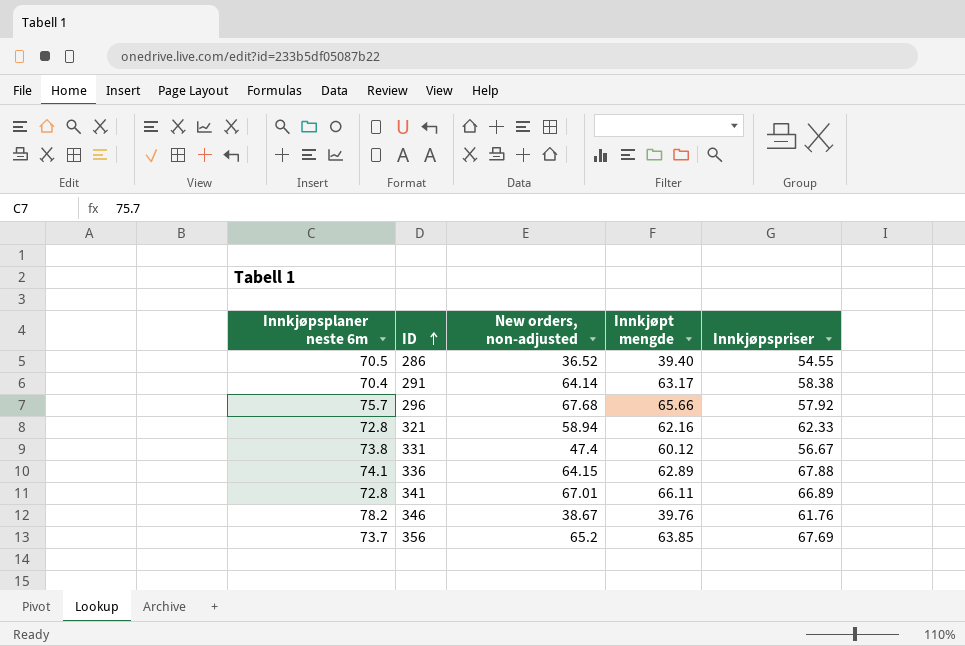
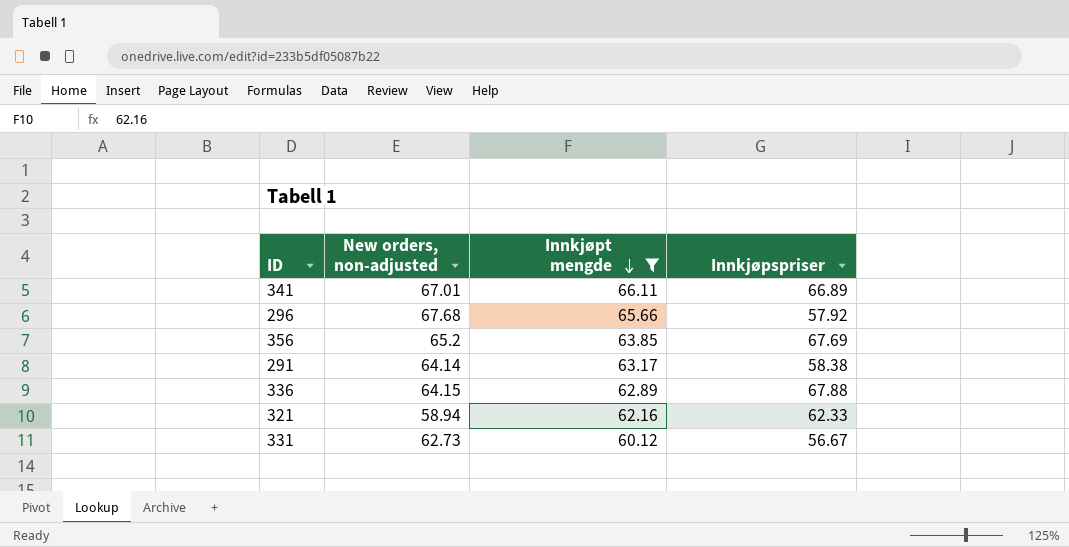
filter: none -> Innkjøpt mengde >= 60.12
row order: ID ascending -> Innkjøpt mengde descending
column Innkjøpsplaner neste 6m | position: 1 -> none
331 | New orders, non-adjusted: 47.4 -> 62.73

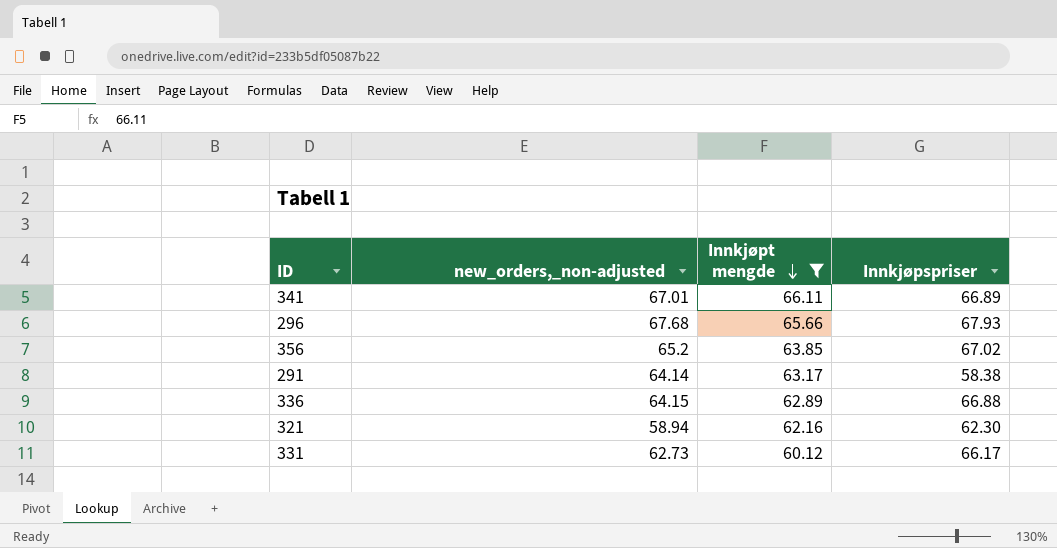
column name: New orders, non-adjusted -> new_orders,_non-adjusted
296 | Innkjøpspriser: 57.92 -> 67.93
356 | Innkjøpspriser: 67.69 -> 67.02
336 | Innkjøpspriser: 67.88 -> 66.88
321 | Innkjøpspriser: 62.33 -> 62.30
331 | Innkjøpspriser: 56.67 -> 66.17

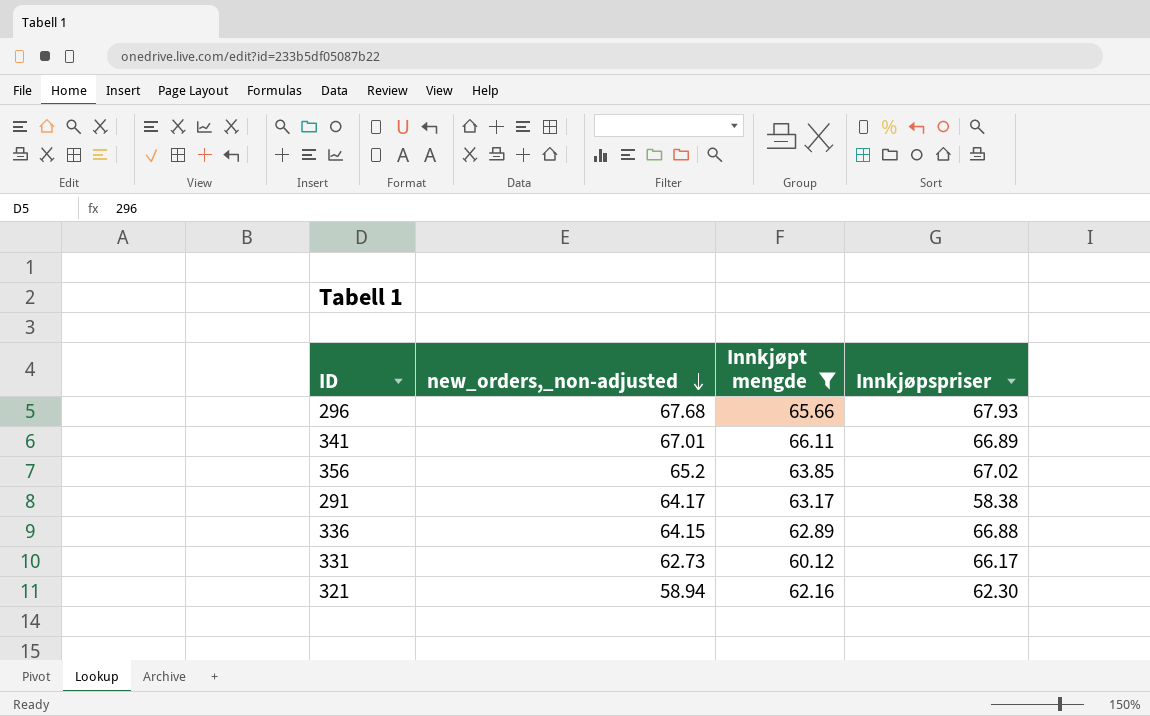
row order: Innkjøpt mengde descending -> new_orders,_non-adjusted descending
291 | new_orders,_non-adjusted: 64.14 -> 64.17

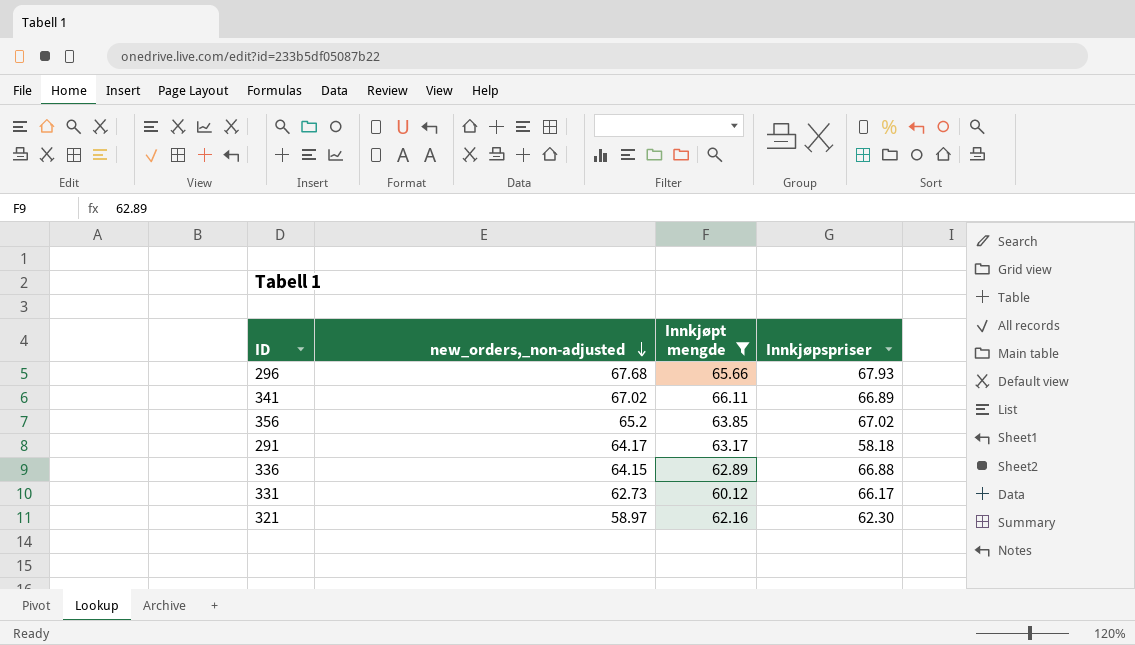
341 | new_orders,_non-adjusted: 67.01 -> 67.02
291 | Innkjøpspriser: 58.38 -> 58.18
321 | new_orders,_non-adjusted: 58.94 -> 58.97

